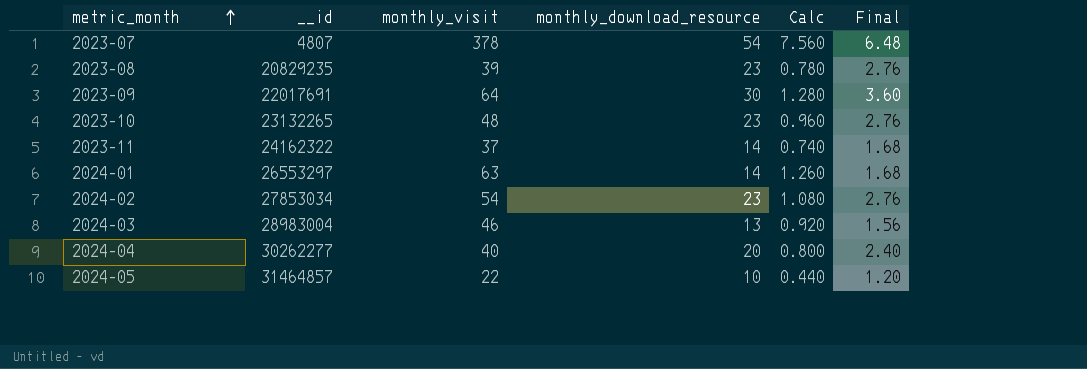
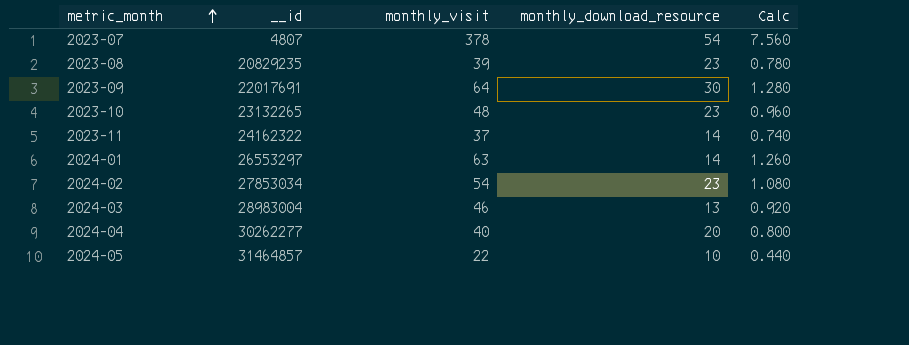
column Final | formula: [monthly_download_resource] * 0.12 -> none

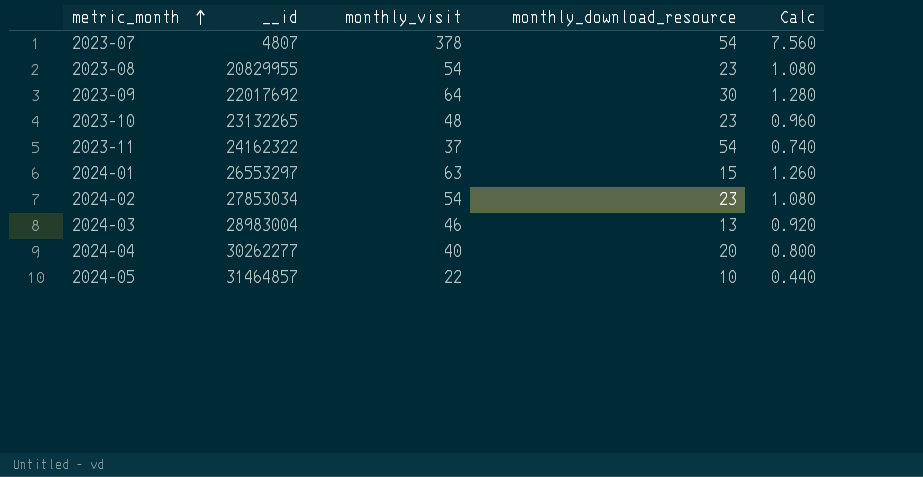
2023-08 | __id: 20829235 -> 20829955
2023-08 | monthly_visit: 39 -> 54
2023-08 | Calc: 0.780 -> 1.080
2023-09 | __id: 22017691 -> 22017692
2023-11 | monthly_download_resource: 14 -> 54
2024-01 | monthly_download_resource: 14 -> 15

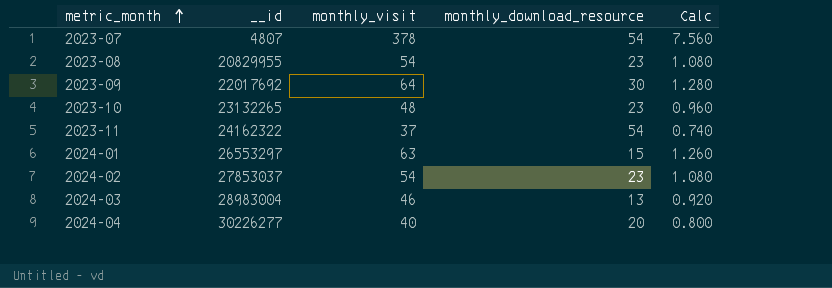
row 2024-05: 31464857 | 22 | 10 | 0.440 -> none
2024-02 | __id: 27853034 -> 27853037
2024-04 | __id: 30262277 -> 30226277

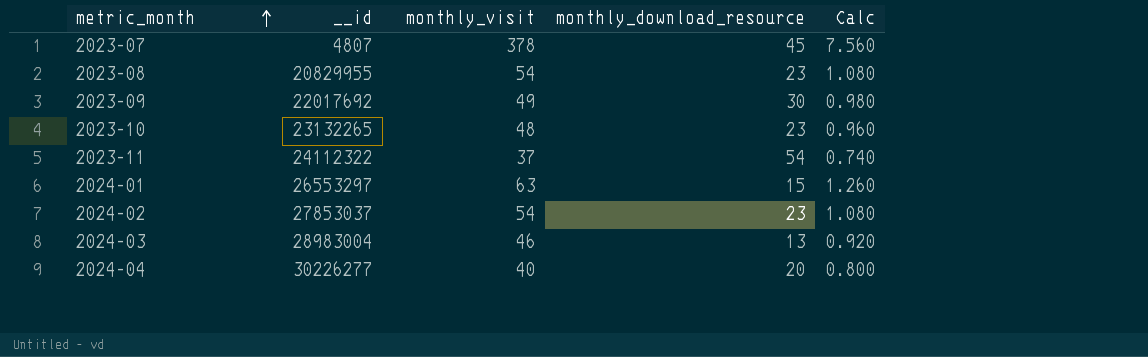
2023-07 | monthly_download_resource: 54 -> 45
2023-09 | monthly_visit: 64 -> 49
2023-09 | Calc: 1.280 -> 0.980
2023-11 | __id: 24162322 -> 24112322

